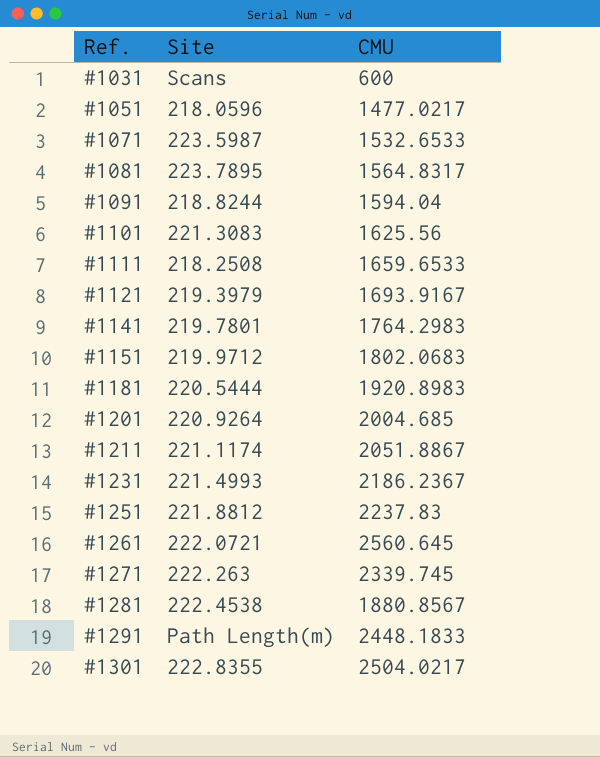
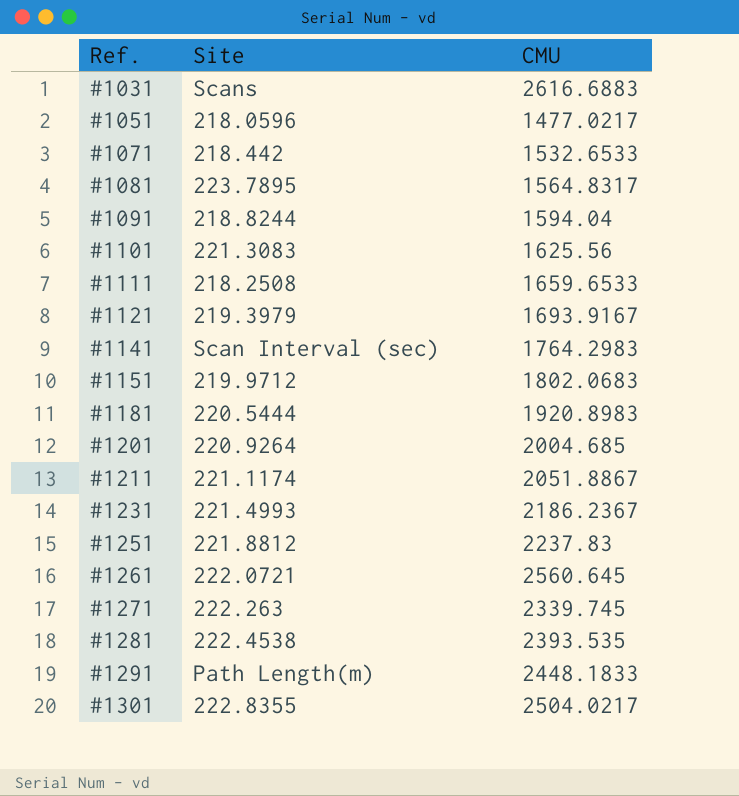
#1031 | CMU: 600 -> 2616.6883
#1071 | Site: 223.5987 -> 218.442
#1141 | Site: 219.7801 -> Scan Interval (sec)
#1281 | CMU: 1880.8567 -> 2393.535

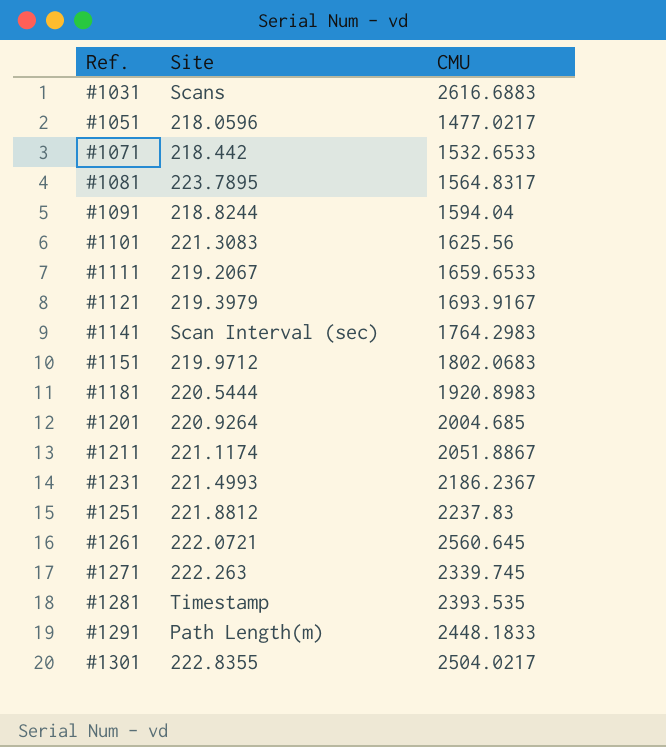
#1111 | Site: 218.2508 -> 219.2067
#1281 | Site: 222.4538 -> Timestamp

